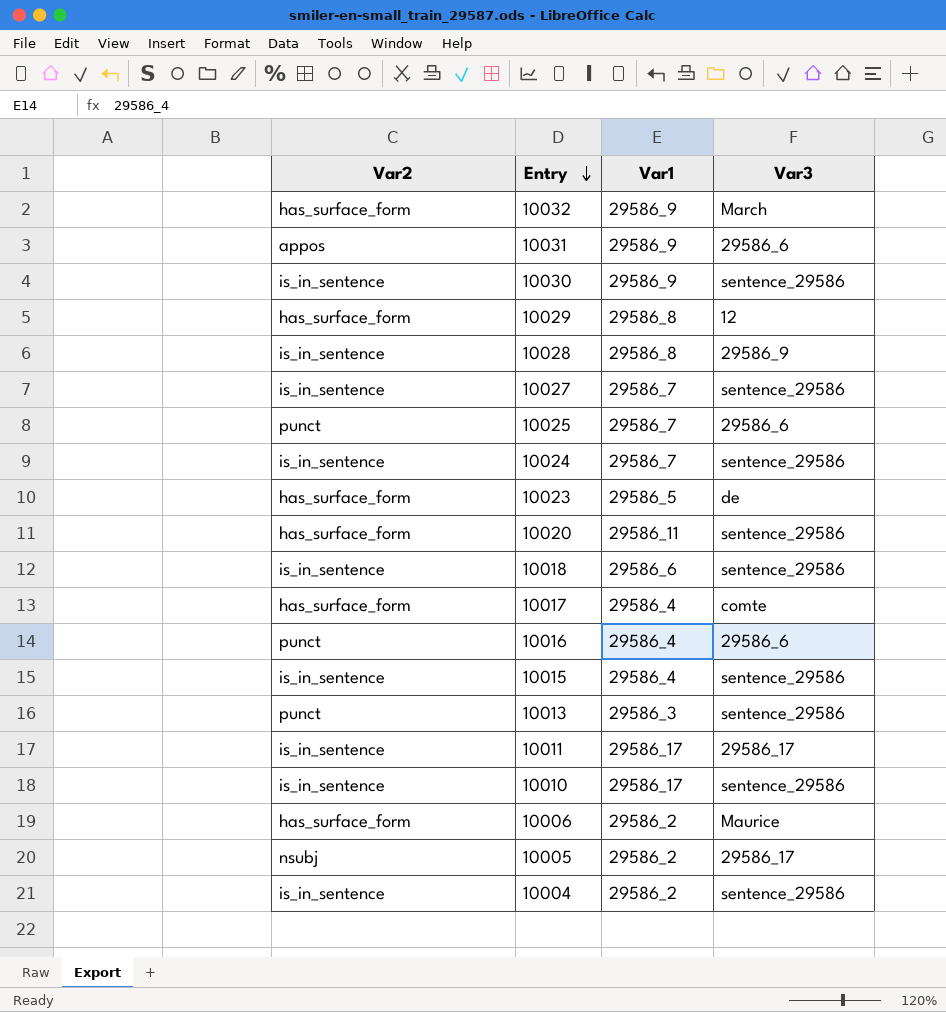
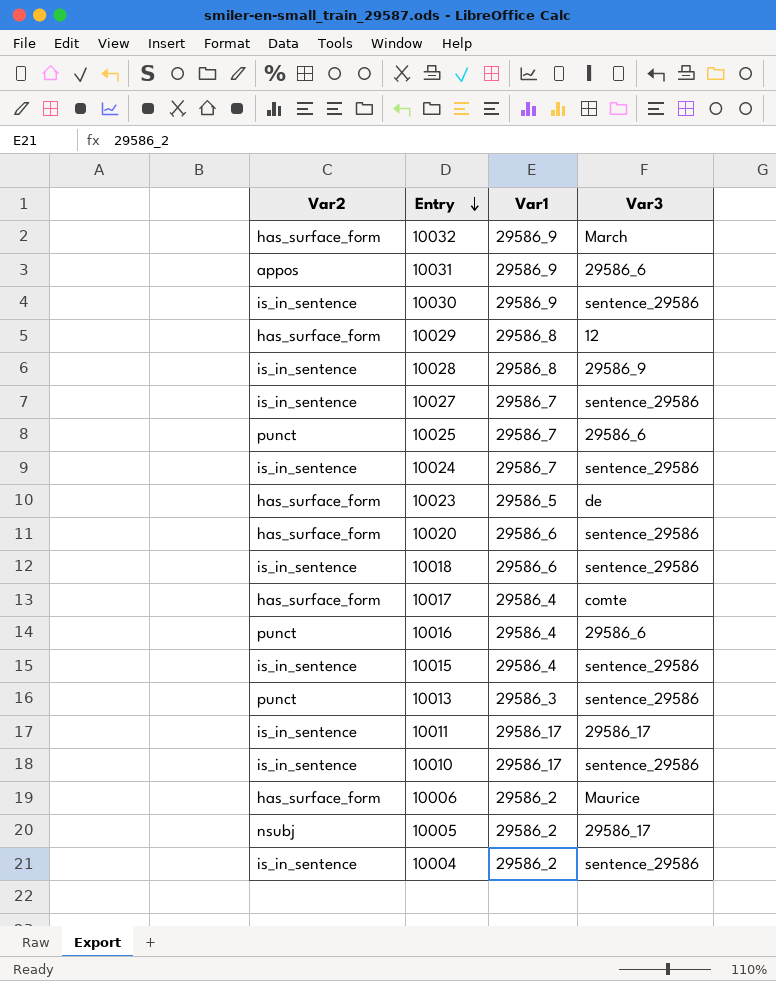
10020 | Var1: 29586_11 -> 29586_6

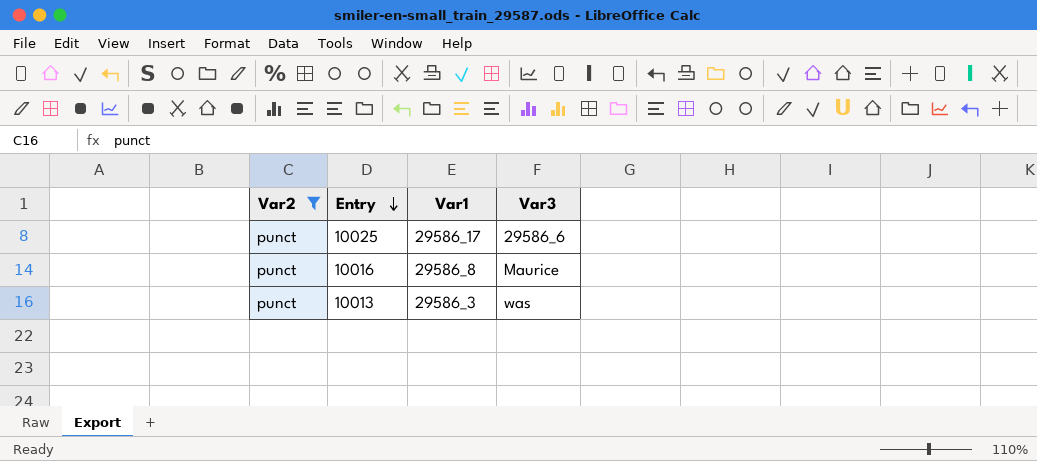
filter: none -> Var2 = punct
10025 | Var1: 29586_7 -> 29586_17
10016 | Var1: 29586_4 -> 29586_8
10016 | Var3: 29586_6 -> Maurice
10013 | Var3: sentence_29586 -> was

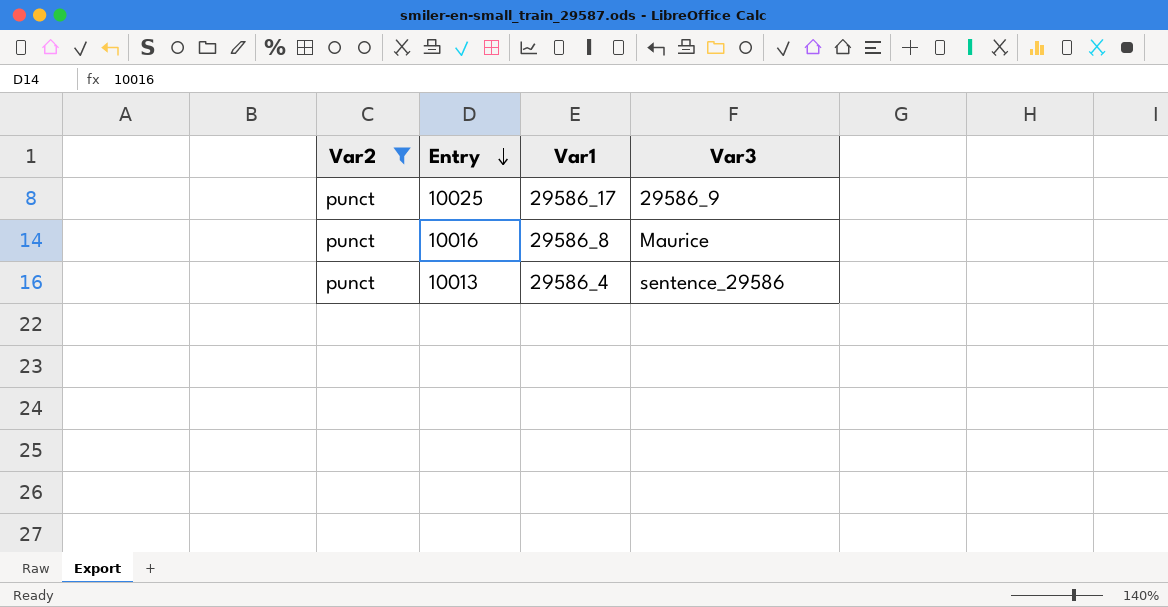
10025 | Var3: 29586_6 -> 29586_9
10013 | Var1: 29586_3 -> 29586_4
10013 | Var3: was -> sentence_29586

